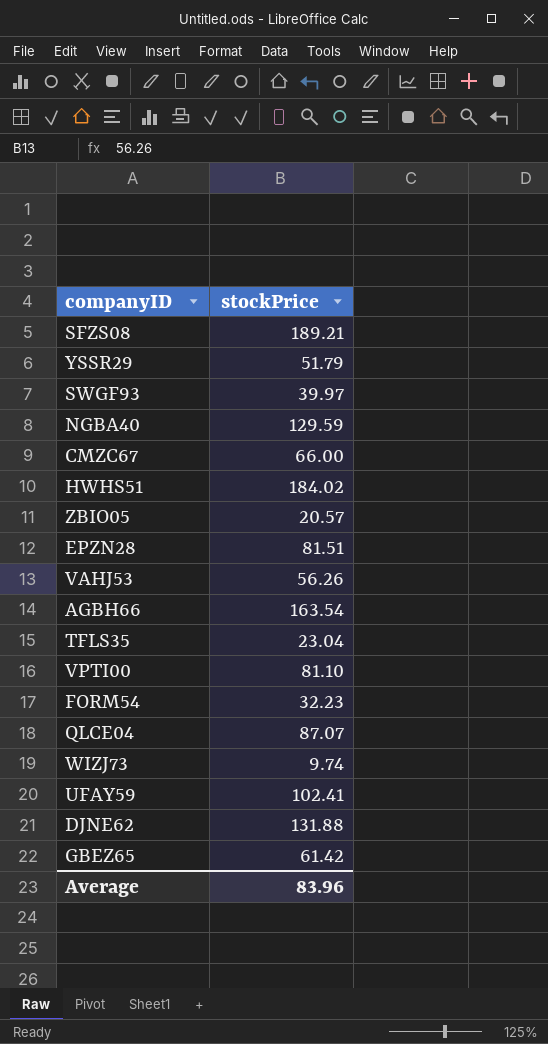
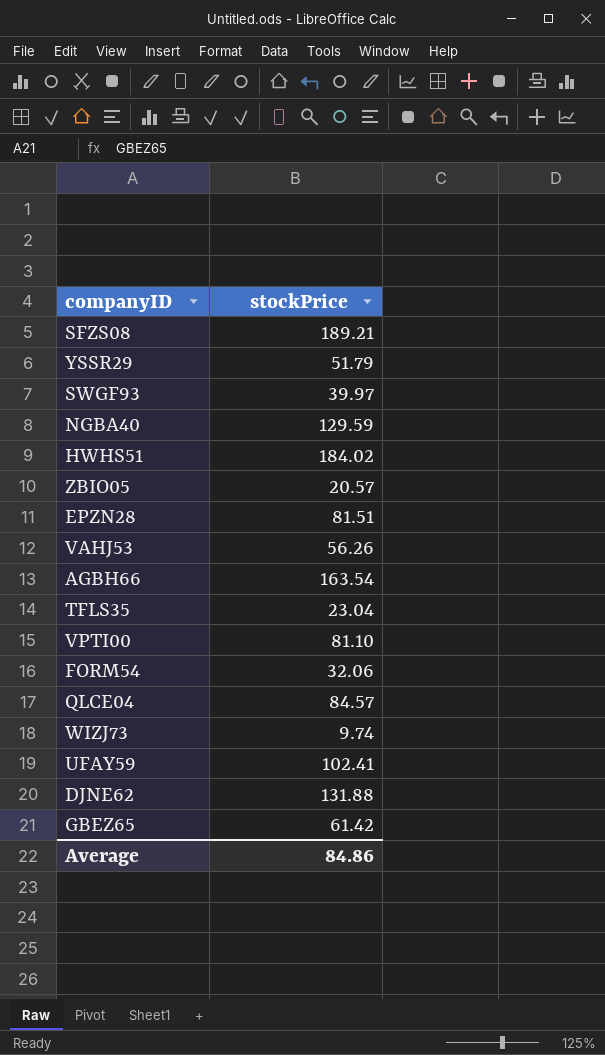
row CMZC67: 66.00 -> none
FORM54 | stockPrice: 32.23 -> 32.06
QLCE04 | stockPrice: 87.07 -> 84.57
Average | stockPrice: 83.96 -> 84.86

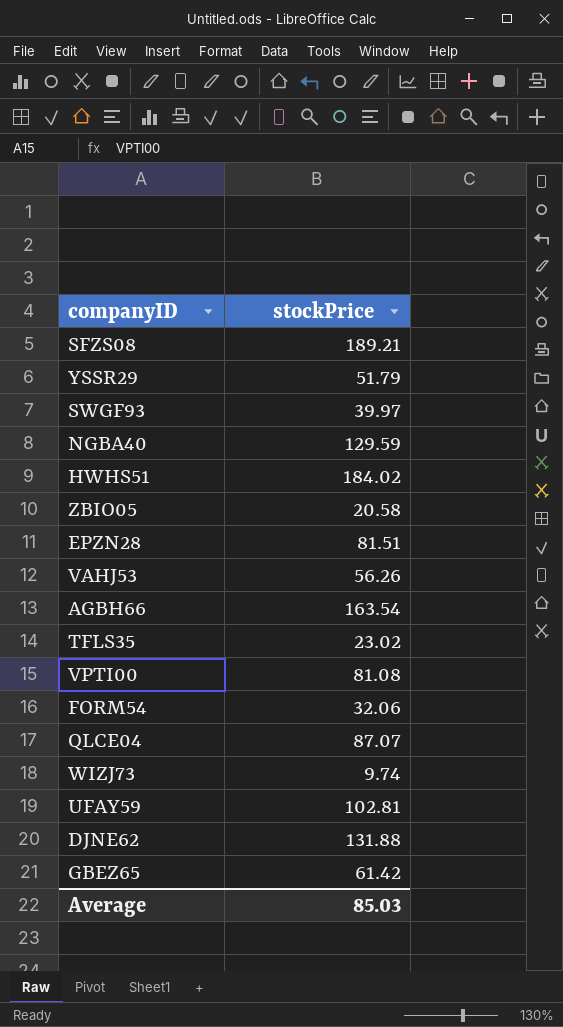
ZBIO05 | stockPrice: 20.57 -> 20.58
TFLS35 | stockPrice: 23.04 -> 23.02
VPTI00 | stockPrice: 81.10 -> 81.08
QLCE04 | stockPrice: 84.57 -> 87.07
UFAY59 | stockPrice: 102.41 -> 102.81
Average | stockPrice: 84.86 -> 85.03

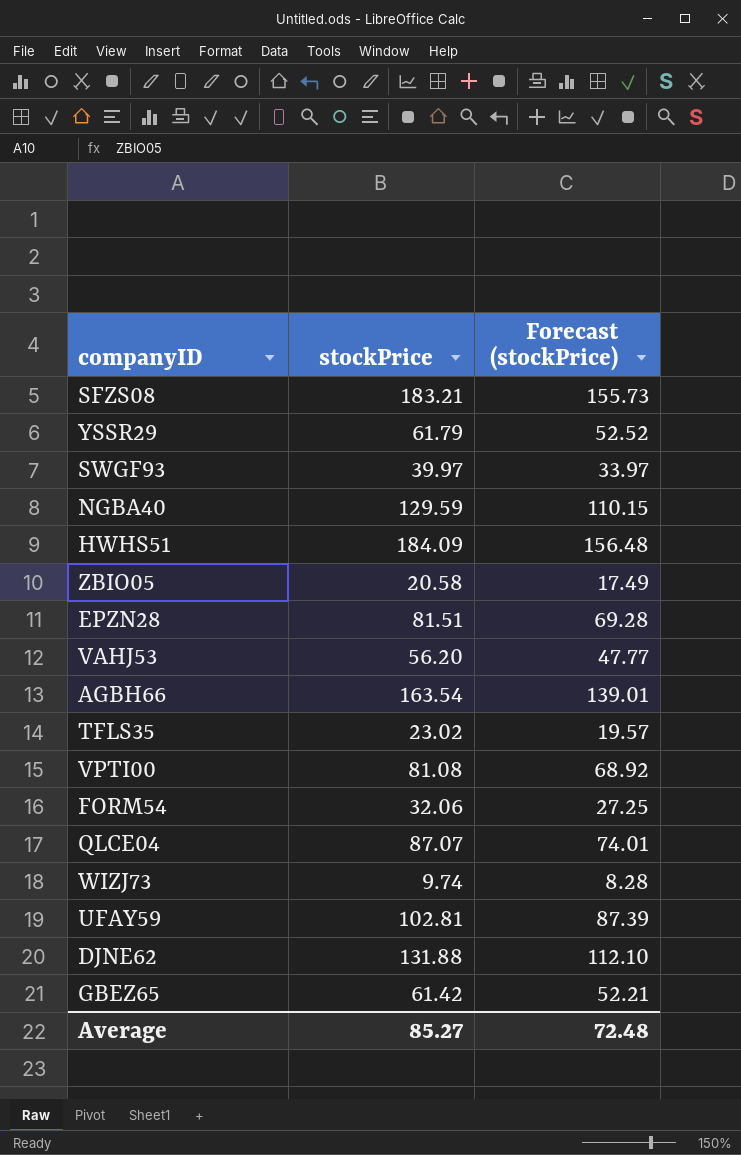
column Forecast (stockPrice) | formula: none -> [stockPrice] * 0.85
SFZS08 | stockPrice: 189.21 -> 183.21
YSSR29 | stockPrice: 51.79 -> 61.79
HWHS51 | stockPrice: 184.02 -> 184.09
VAHJ53 | stockPrice: 56.26 -> 56.20
Average | stockPrice: 85.03 -> 85.27

